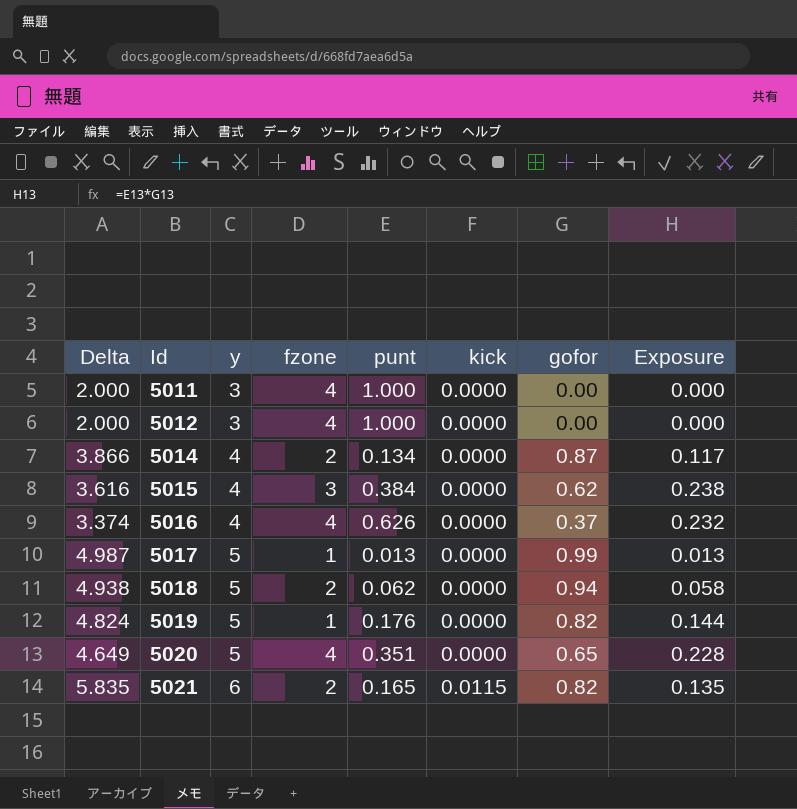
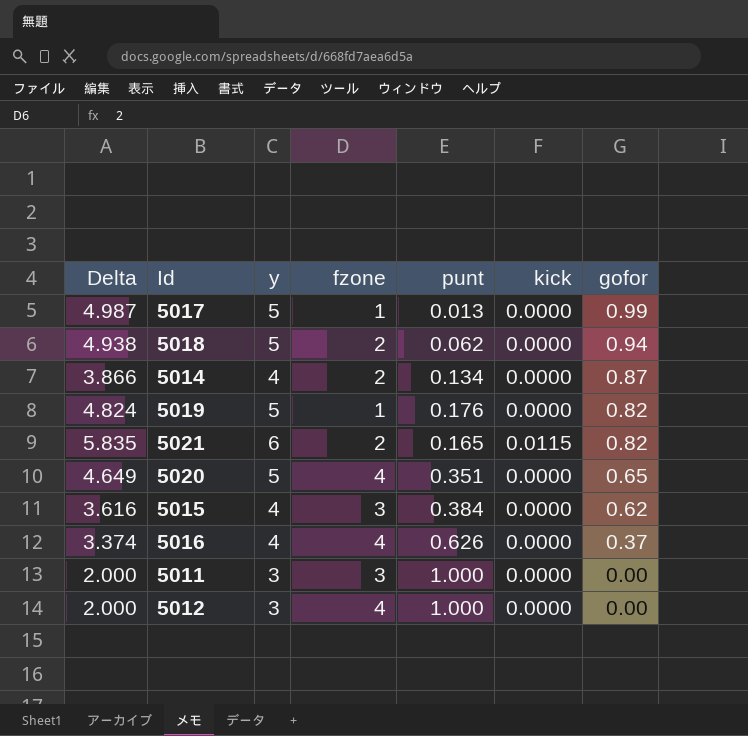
row order: Id ascending -> gofor descending
column Exposure | formula: [punt] * [gofor] -> none
5011 | fzone: 4 -> 3

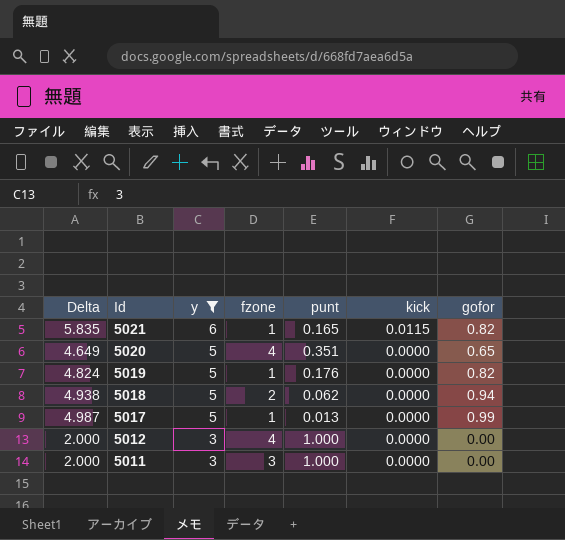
filter: none -> y != 4
row order: gofor descending -> Id descending
5021 | fzone: 2 -> 1

